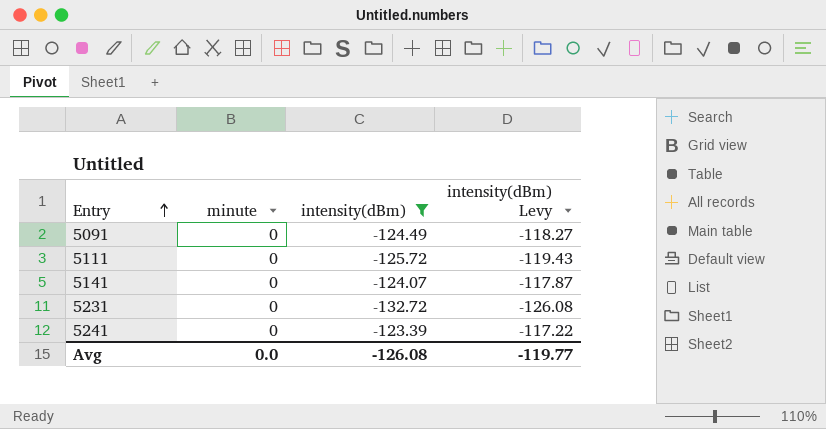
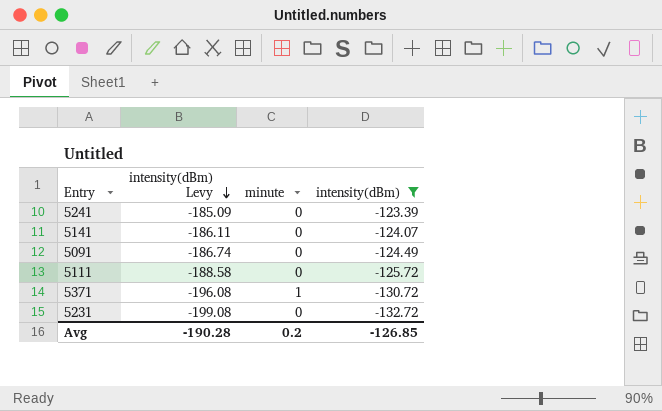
row order: Entry ascending -> intensity(dBm) Levy descending
column intensity(dBm) Levy | formula: [intensity(dBm)] * 0.95 -> [intensity(dBm)] * 1.5
column intensity(dBm) Levy | position: 4 -> 2
row 5371: none -> -196.08 | 1 | -130.72
Avg | intensity(dBm) Levy: -119.77 -> -190.28
Avg | minute: 0.0 -> 0.2
Avg | intensity(dBm): -126.08 -> -126.85

